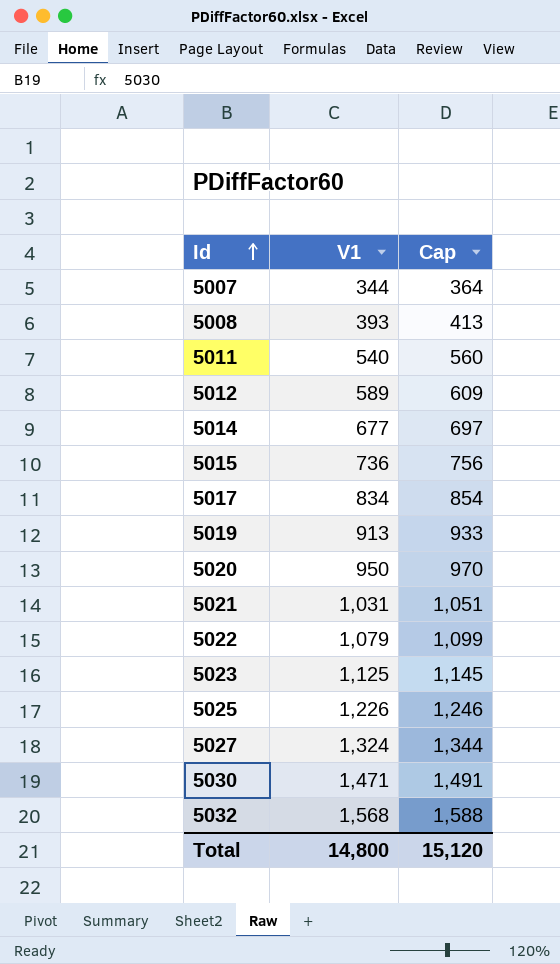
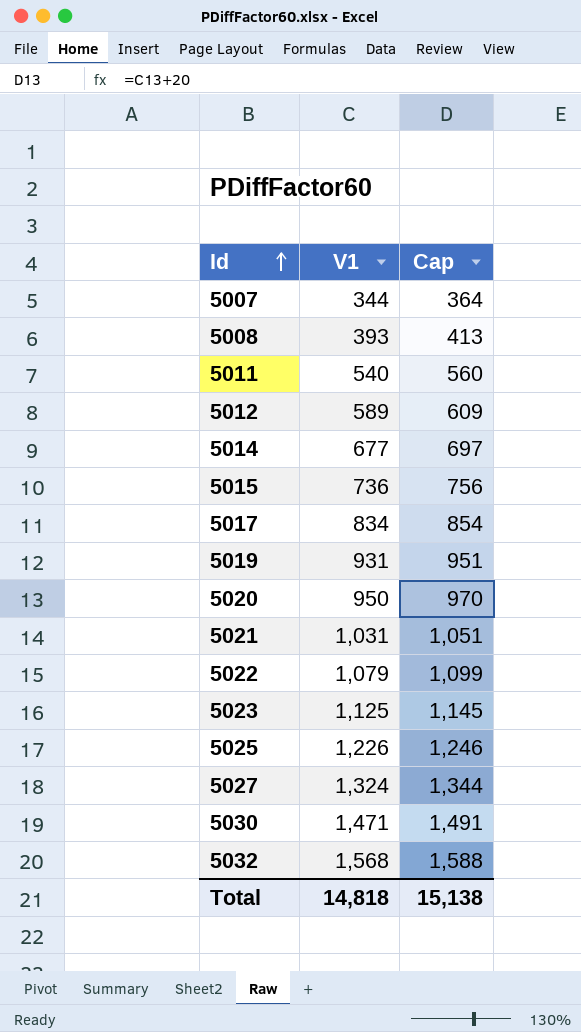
5019 | V1: 913 -> 931
5019 | Cap: 933 -> 951
Total | V1: 14,800 -> 14,818
Total | Cap: 15,120 -> 15,138

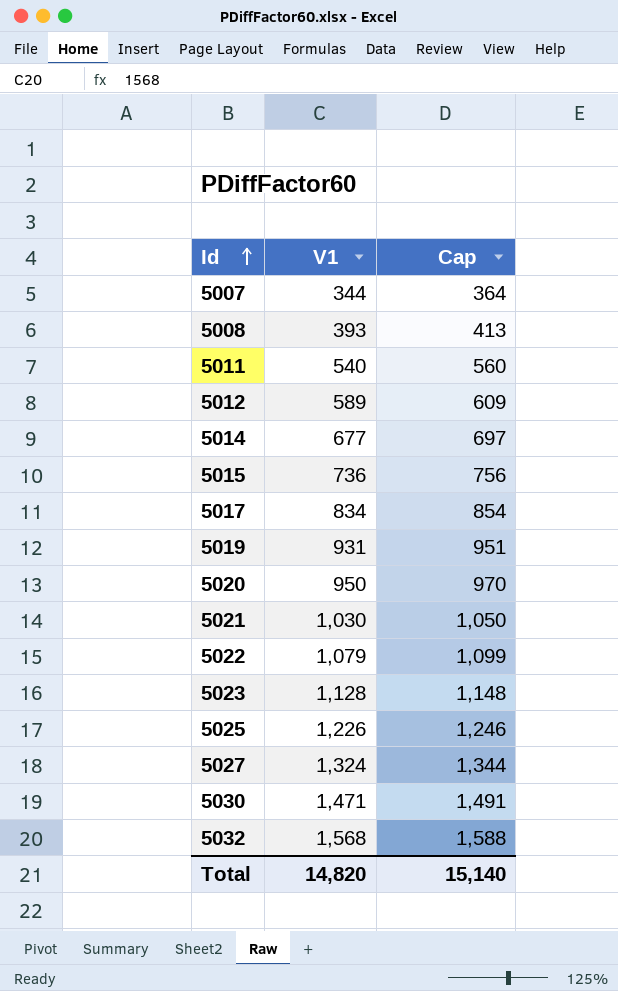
5021 | V1: 1,031 -> 1,030
5021 | Cap: 1,051 -> 1,050
5023 | V1: 1,125 -> 1,128
5023 | Cap: 1,145 -> 1,148
Total | V1: 14,818 -> 14,820
Total | Cap: 15,138 -> 15,140

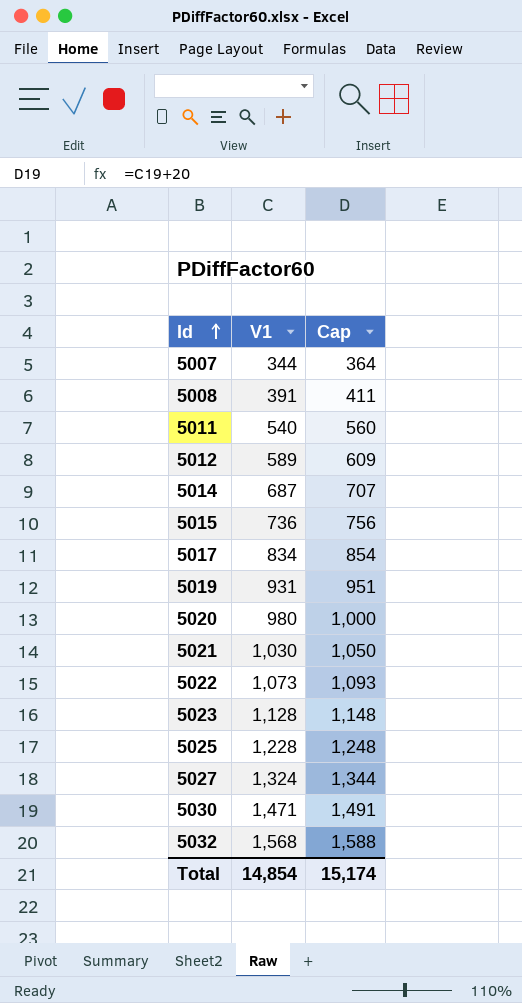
5008 | V1: 393 -> 391
5008 | Cap: 413 -> 411
5014 | V1: 677 -> 687
5014 | Cap: 697 -> 707
5020 | V1: 950 -> 980
5020 | Cap: 970 -> 1,000
5022 | V1: 1,079 -> 1,073
5022 | Cap: 1,099 -> 1,093
5025 | V1: 1,226 -> 1,228
5025 | Cap: 1,246 -> 1,248
Total | V1: 14,820 -> 14,854
Total | Cap: 15,140 -> 15,174

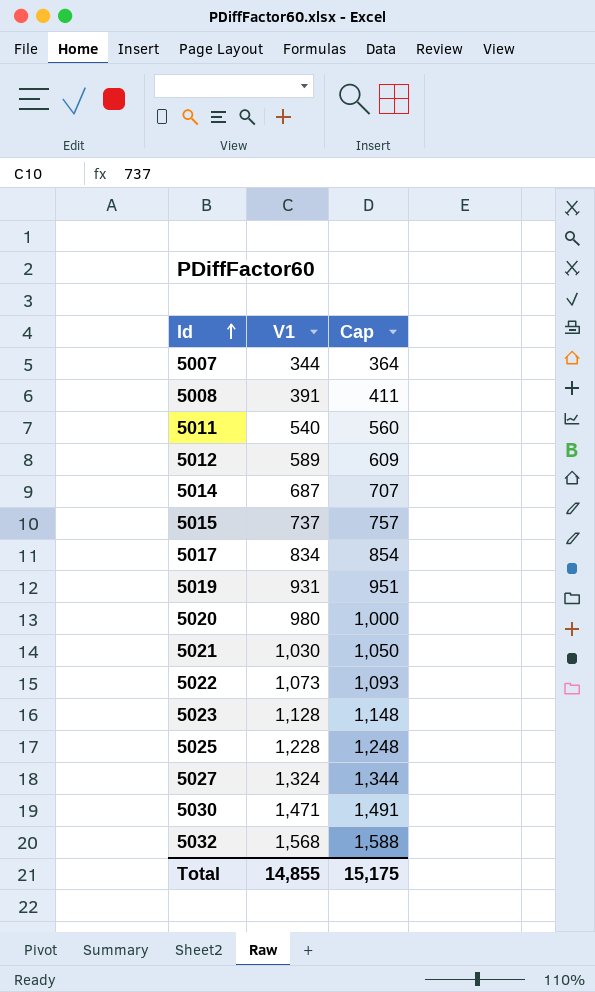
5015 | V1: 736 -> 737
5015 | Cap: 756 -> 757
Total | V1: 14,854 -> 14,855
Total | Cap: 15,174 -> 15,175

